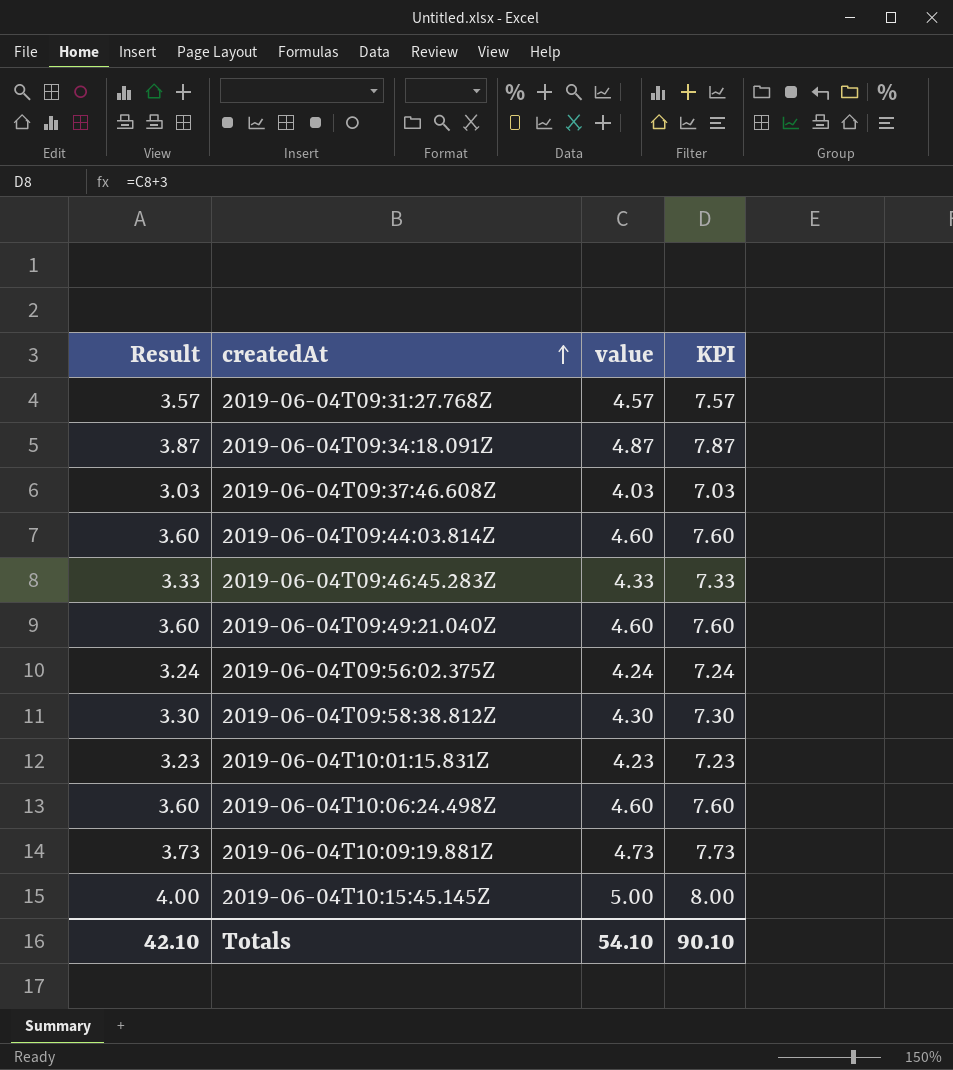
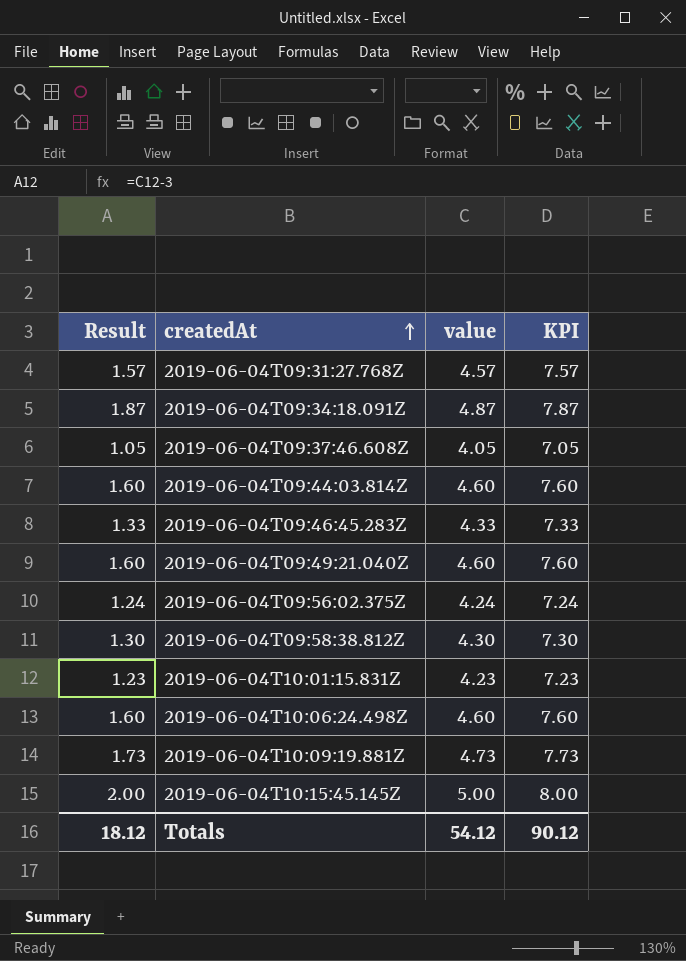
column Result | formula: [value] - 1 -> [value] - 3
2019-06-04T09:37:46.608Z | value: 4.03 -> 4.05
2019-06-04T09:37:46.608Z | KPI: 7.03 -> 7.05
Totals | Result: 42.10 -> 18.12
Totals | value: 54.10 -> 54.12
Totals | KPI: 90.10 -> 90.12

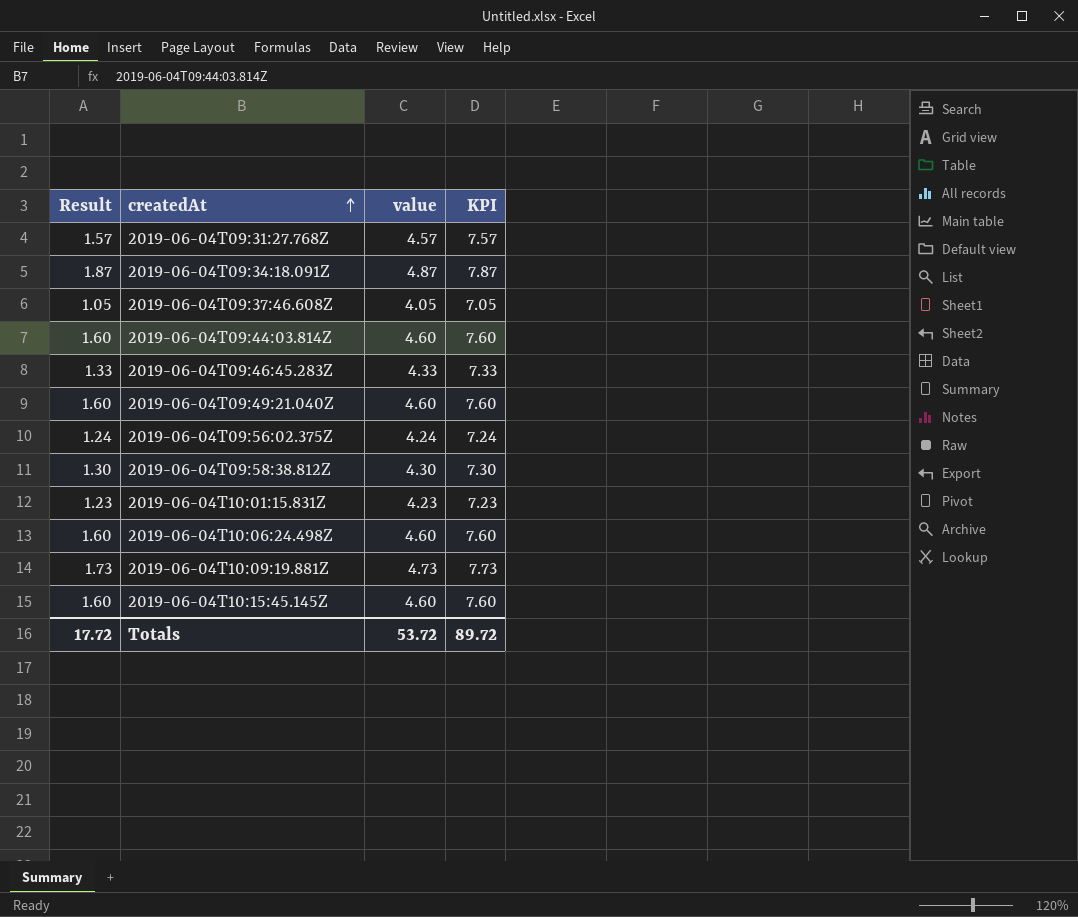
2019-06-04T10:15:45.145Z | Result: 2.00 -> 1.60
2019-06-04T10:15:45.145Z | value: 5.00 -> 4.60
2019-06-04T10:15:45.145Z | KPI: 8.00 -> 7.60
Totals | Result: 18.12 -> 17.72
Totals | value: 54.12 -> 53.72
Totals | KPI: 90.12 -> 89.72

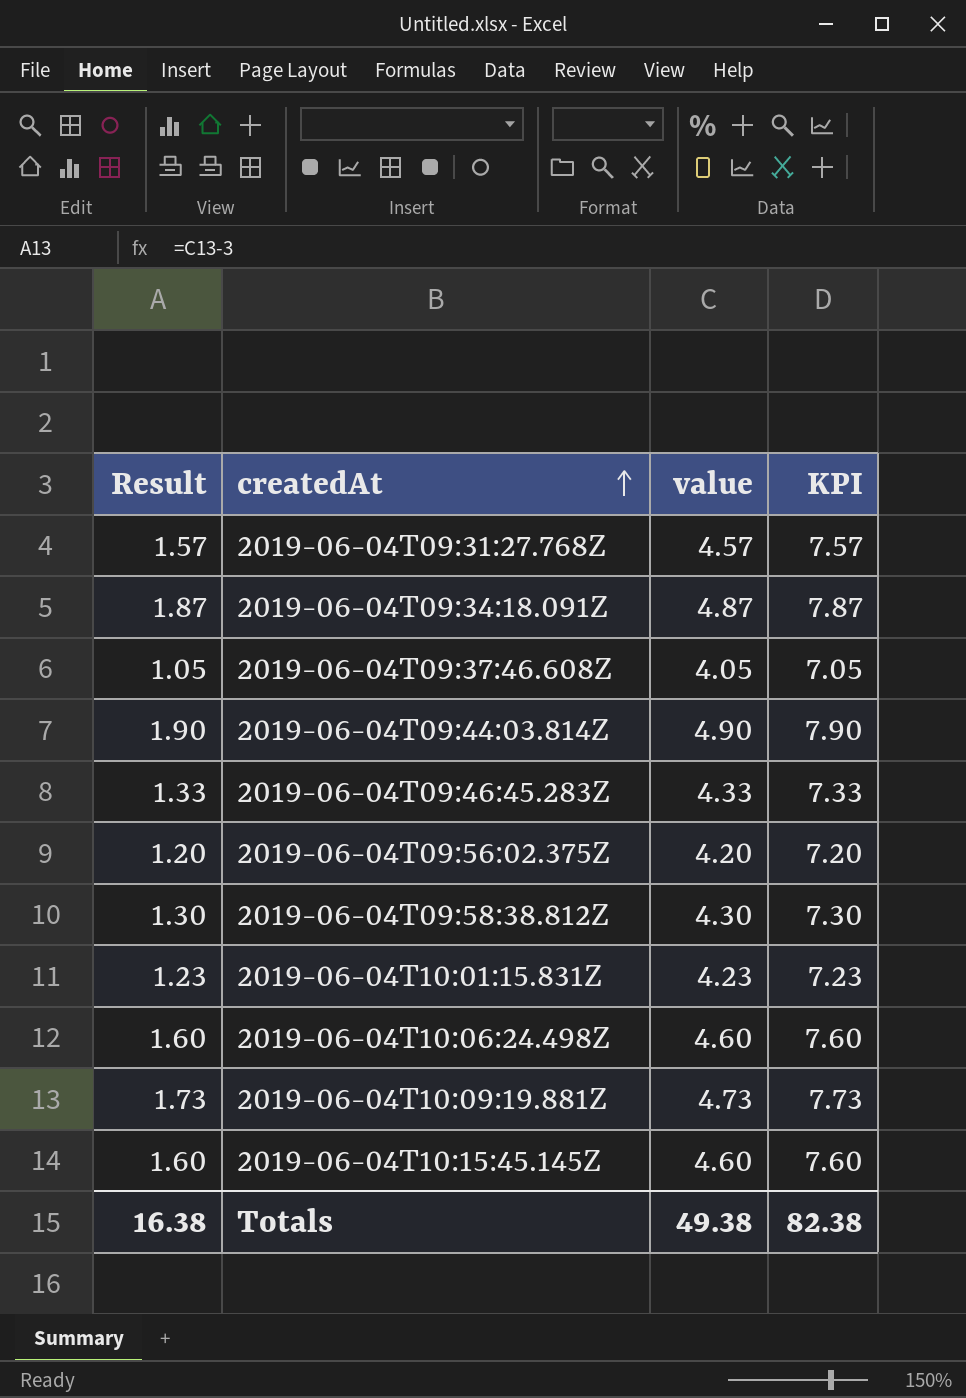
row 2019-06-04T09:49:21.040Z: 1.60 | 4.60 | 7.60 -> none
2019-06-04T09:44:03.814Z | Result: 1.60 -> 1.90
2019-06-04T09:44:03.814Z | value: 4.60 -> 4.90
2019-06-04T09:44:03.814Z | KPI: 7.60 -> 7.90
2019-06-04T09:56:02.375Z | Result: 1.24 -> 1.20
2019-06-04T09:56:02.375Z | value: 4.24 -> 4.20
2019-06-04T09:56:02.375Z | KPI: 7.24 -> 7.20
Totals | Result: 17.72 -> 16.38
Totals | value: 53.72 -> 49.38
Totals | KPI: 89.72 -> 82.38

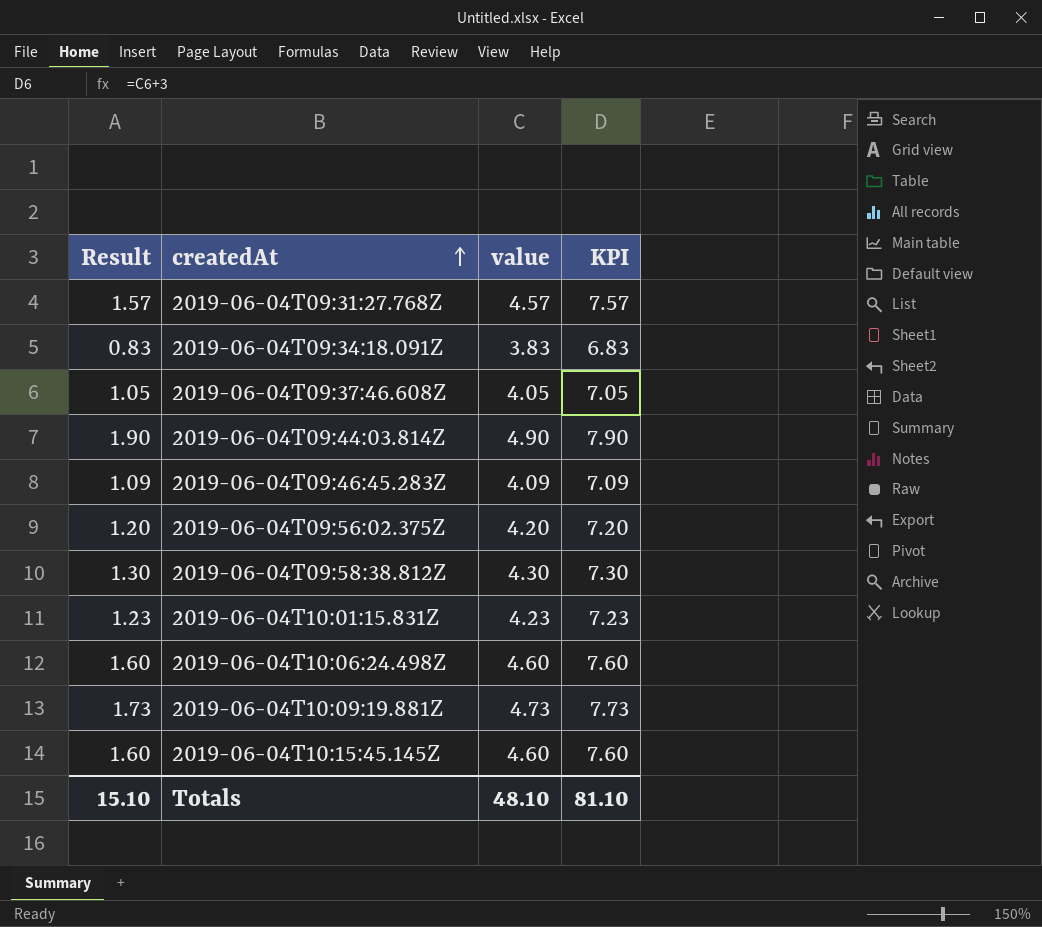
2019-06-04T09:34:18.091Z | Result: 1.87 -> 0.83
2019-06-04T09:34:18.091Z | value: 4.87 -> 3.83
2019-06-04T09:34:18.091Z | KPI: 7.87 -> 6.83
2019-06-04T09:46:45.283Z | Result: 1.33 -> 1.09
2019-06-04T09:46:45.283Z | value: 4.33 -> 4.09
2019-06-04T09:46:45.283Z | KPI: 7.33 -> 7.09
Totals | Result: 16.38 -> 15.10
Totals | value: 49.38 -> 48.10
Totals | KPI: 82.38 -> 81.10

